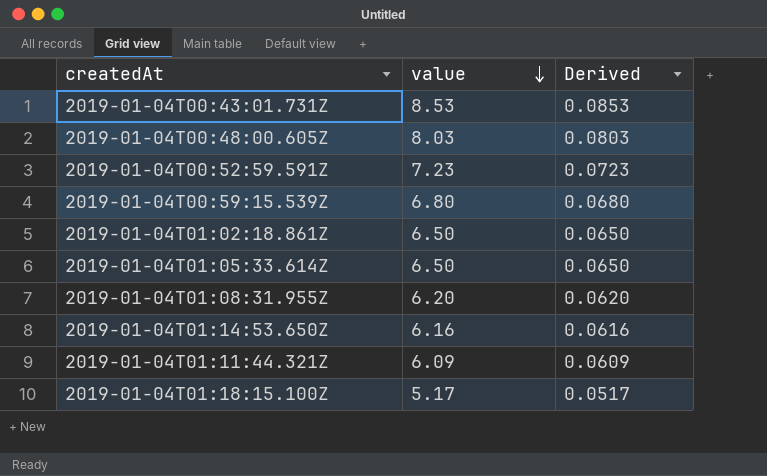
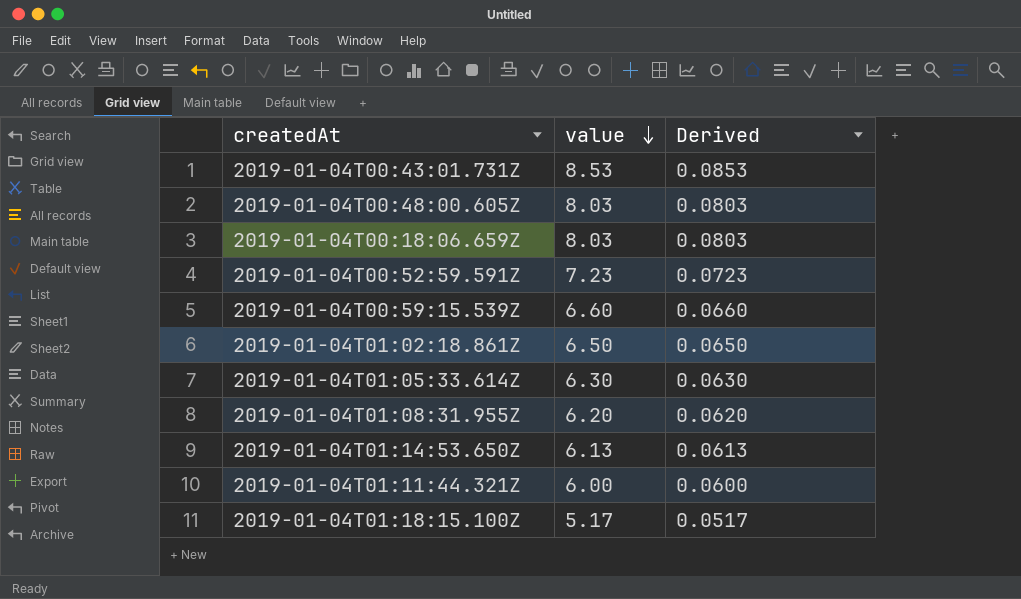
row 2019-01-04T00:18:06.659Z: none -> 8.03 | 0.0803
2019-01-04T00:59:15.539Z | value: 6.80 -> 6.60
2019-01-04T00:59:15.539Z | Derived: 0.0680 -> 0.0660
2019-01-04T01:05:33.614Z | value: 6.50 -> 6.30
2019-01-04T01:05:33.614Z | Derived: 0.0650 -> 0.0630
2019-01-04T01:14:53.650Z | value: 6.16 -> 6.13
2019-01-04T01:14:53.650Z | Derived: 0.0616 -> 0.0613
2019-01-04T01:11:44.321Z | value: 6.09 -> 6.00
2019-01-04T01:11:44.321Z | Derived: 0.0609 -> 0.0600

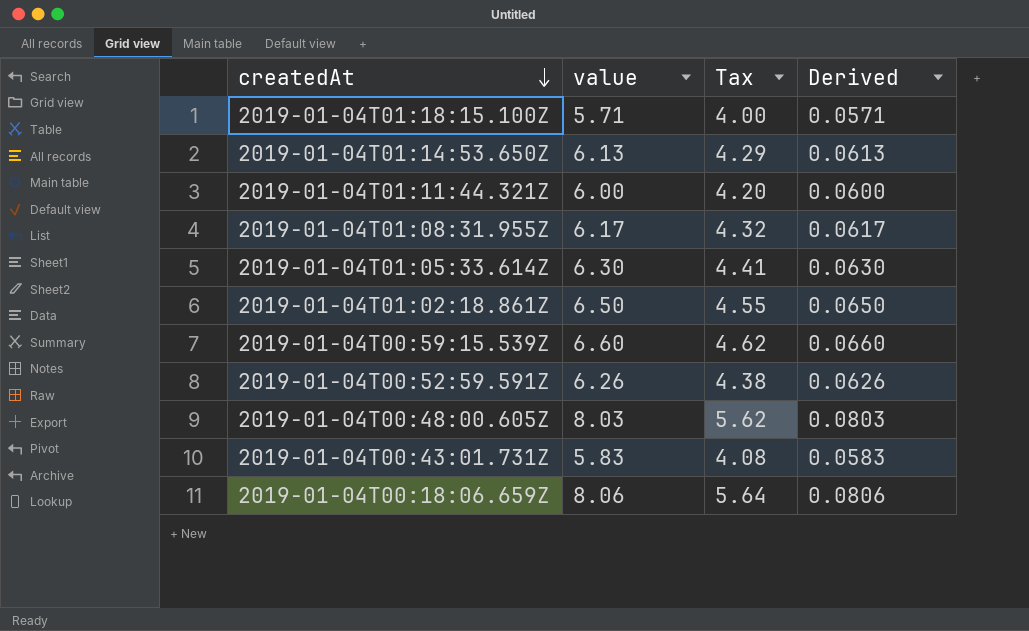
row order: value descending -> createdAt descending
column Tax | formula: none -> [value] * 0.7
2019-01-04T01:18:15.100Z | value: 5.17 -> 5.71
2019-01-04T01:18:15.100Z | Derived: 0.0517 -> 0.0571
2019-01-04T01:08:31.955Z | value: 6.20 -> 6.17
2019-01-04T01:08:31.955Z | Derived: 0.0620 -> 0.0617
2019-01-04T00:52:59.591Z | value: 7.23 -> 6.26
2019-01-04T00:52:59.591Z | Derived: 0.0723 -> 0.0626
2019-01-04T00:43:01.731Z | value: 8.53 -> 5.83
2019-01-04T00:43:01.731Z | Derived: 0.0853 -> 0.0583
2019-01-04T00:18:06.659Z | value: 8.03 -> 8.06
2019-01-04T00:18:06.659Z | Derived: 0.0803 -> 0.0806

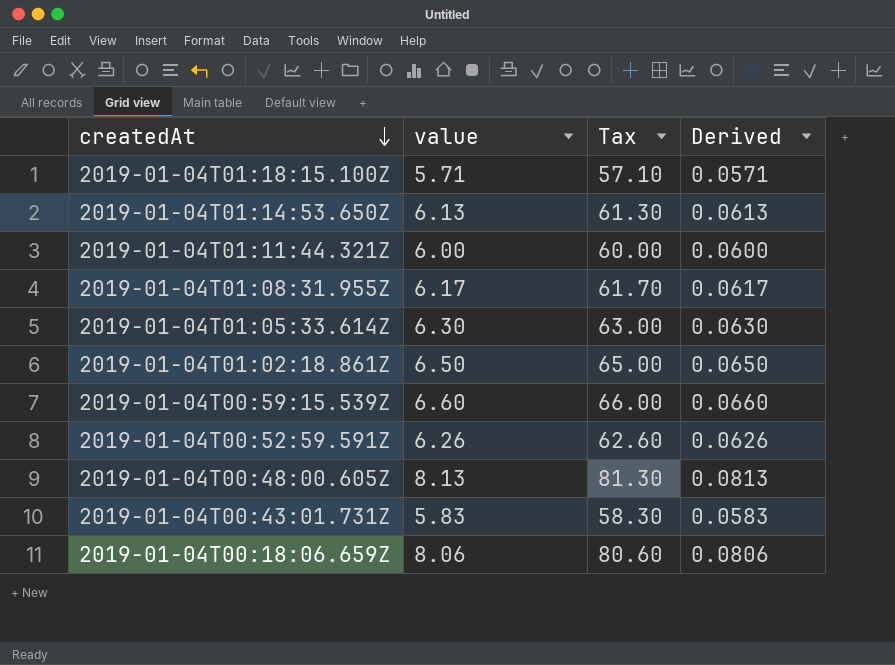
column Tax | formula: [value] * 0.7 -> [value] * 10
2019-01-04T00:48:00.605Z | value: 8.03 -> 8.13
2019-01-04T00:48:00.605Z | Derived: 0.0803 -> 0.0813

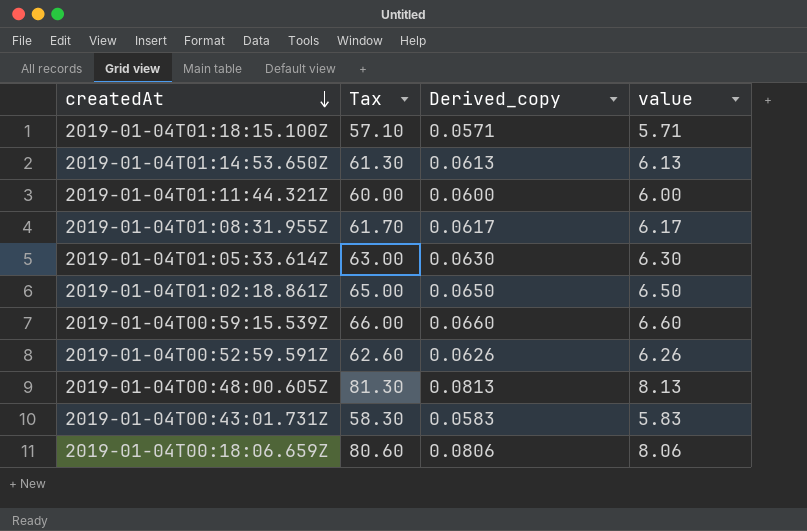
column name: Derived -> Derived_copy
column value | position: 2 -> 4

